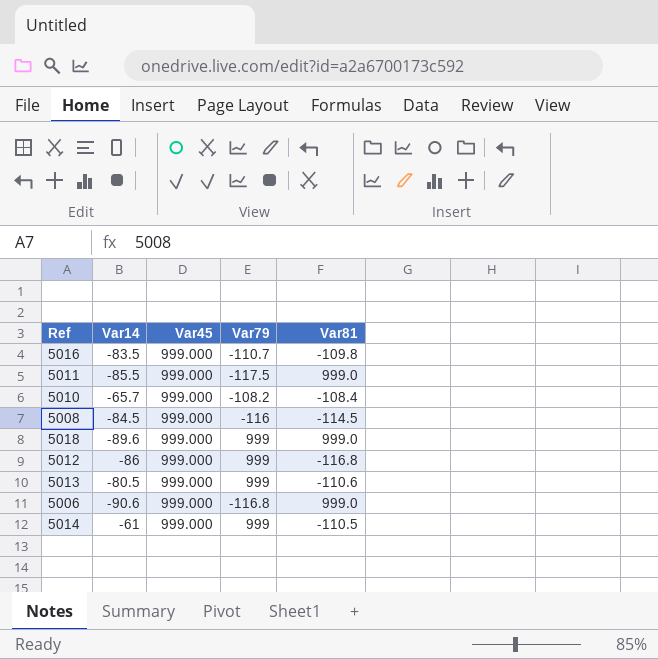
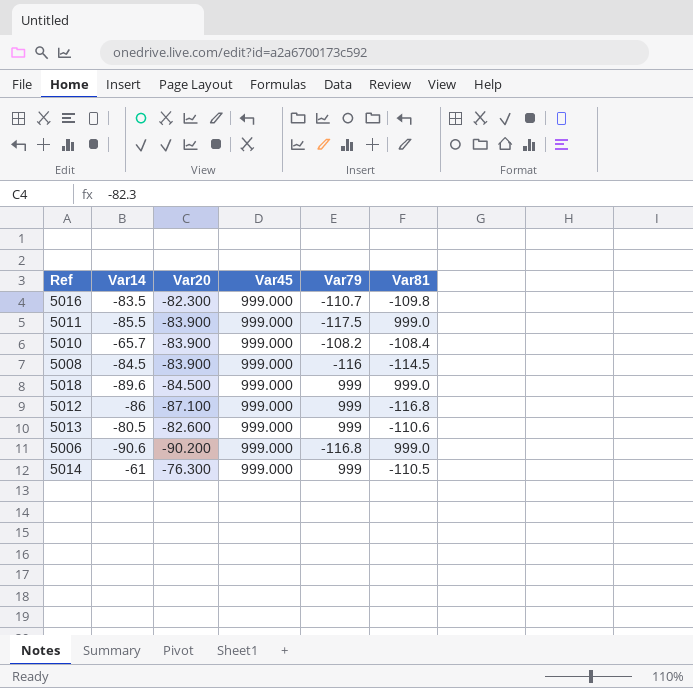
column Var20 | position: none -> 3

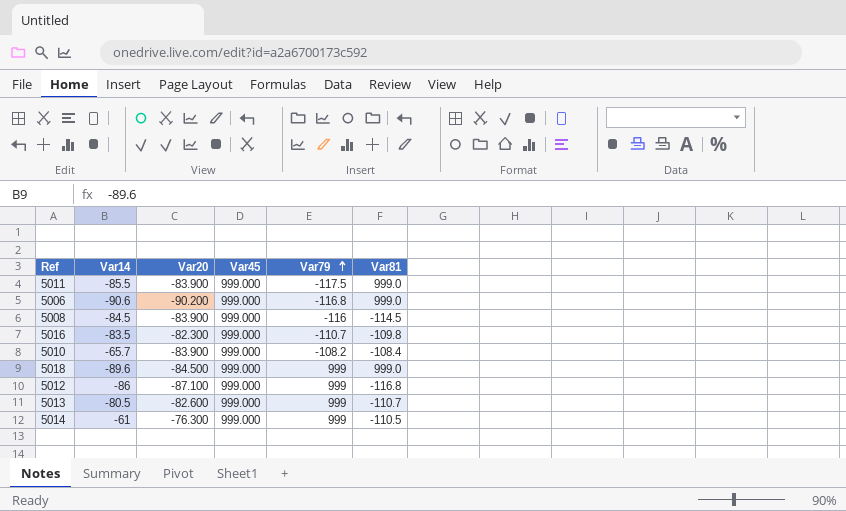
row order: none -> Var79 ascending
5013 | Var81: -110.6 -> -110.7

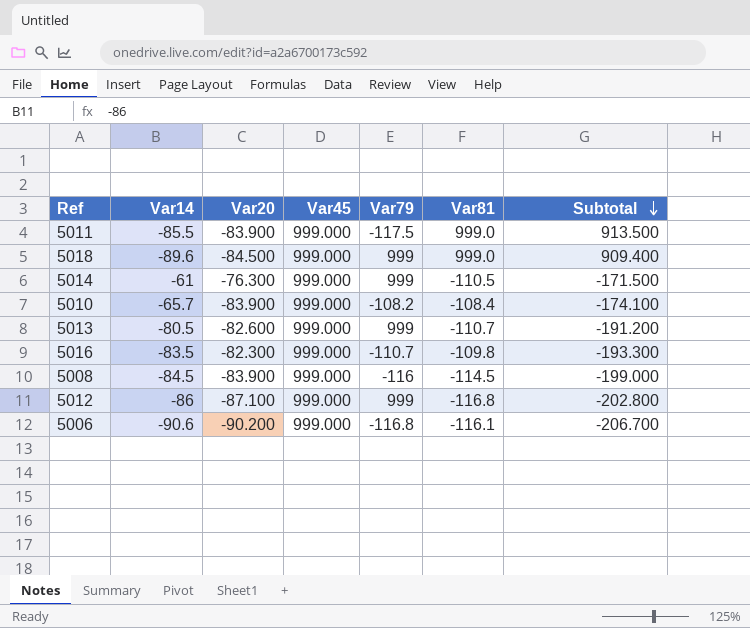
row order: Var79 ascending -> Subtotal descending
column Subtotal | formula: none -> [Var14] + [Var81]
5006 | Var81: 999.0 -> -116.1

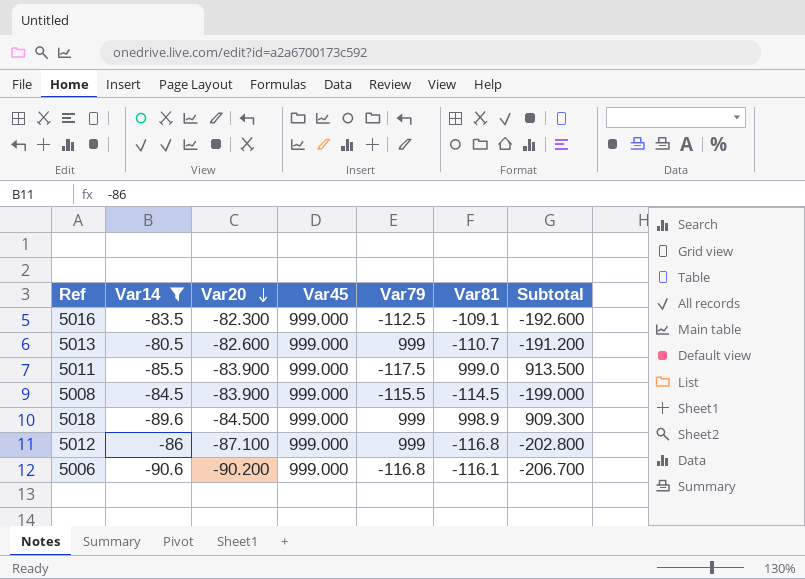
filter: none -> Var14 <= -80.5
row order: Subtotal descending -> Var20 descending
5016 | Var79: -110.7 -> -112.5
5016 | Var81: -109.8 -> -109.1
5016 | Subtotal: -193.300 -> -192.600
5008 | Var79: -116 -> -115.5
5018 | Var81: 999.0 -> 998.9
5018 | Subtotal: 909.400 -> 909.300

